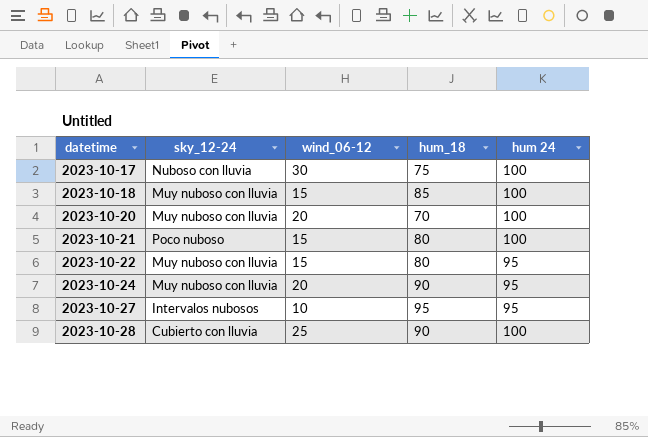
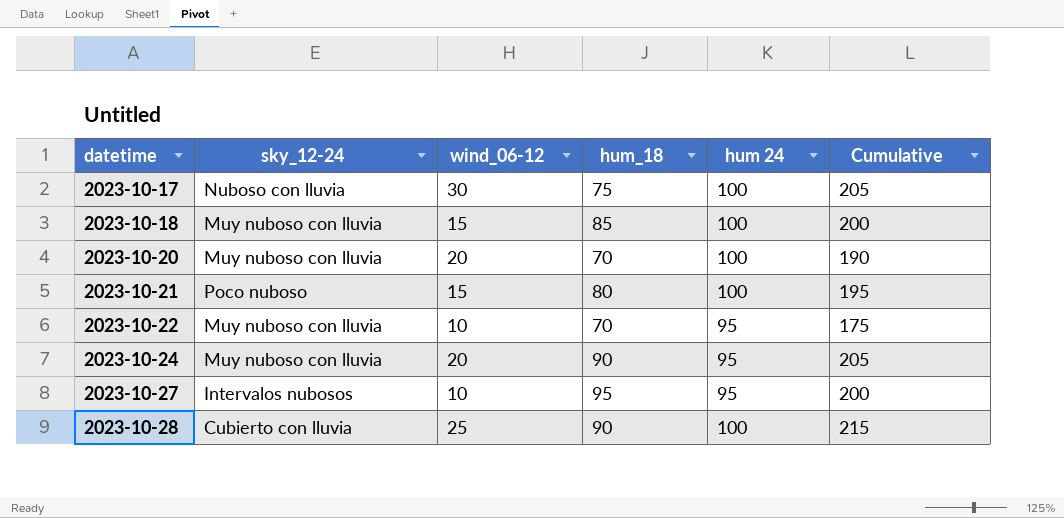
column Cumulative | formula: none -> [wind_06-12] + [hum_18] + [hum 24]
2023-10-22 | wind_06-12: 15 -> 10
2023-10-22 | hum_18: 80 -> 70

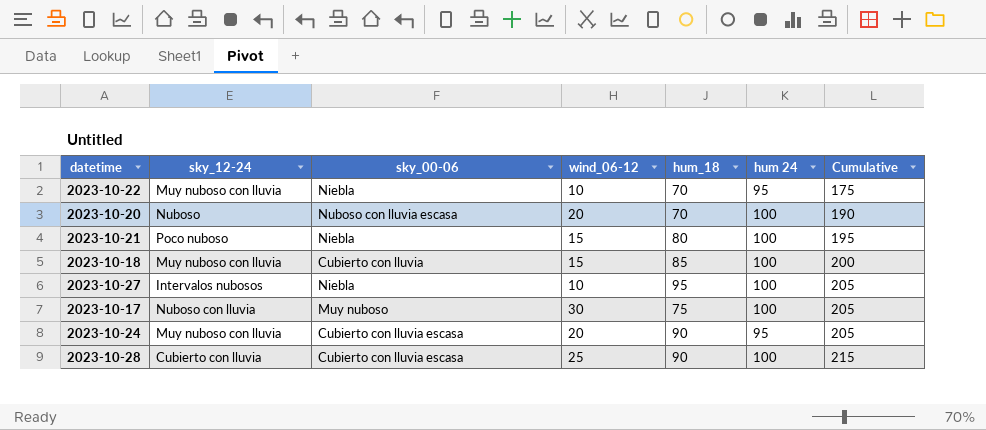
row order: datetime ascending -> Cumulative ascending
column sky_00-06 | position: none -> 3
2023-10-20 | sky_12-24: Muy nuboso con lluvia -> Nuboso
2023-10-27 | hum 24: 95 -> 100
2023-10-27 | Cumulative: 200 -> 205

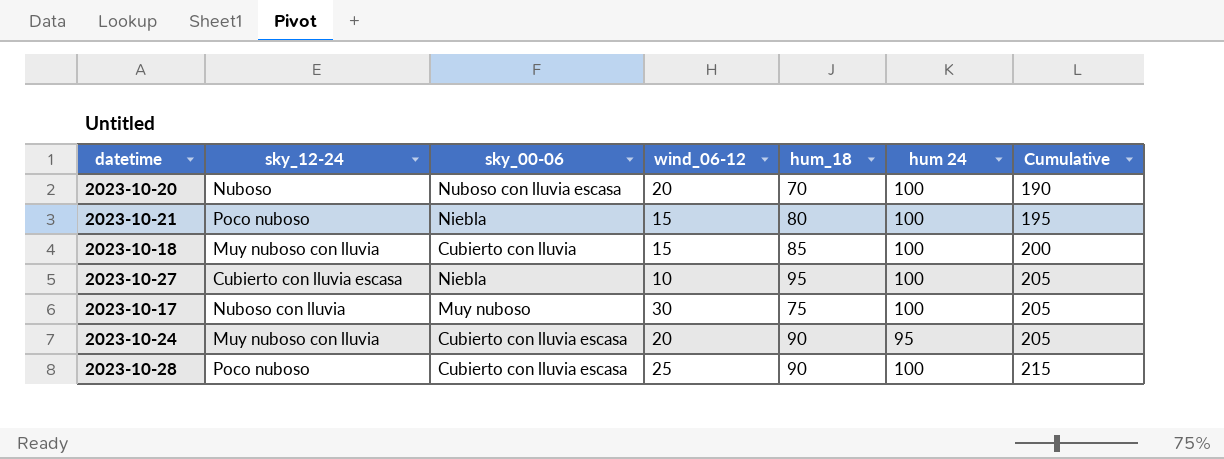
row 2023-10-22: Muy nuboso con lluvia | Niebla | 10 | 70 | 95 | 175 -> none
2023-10-27 | sky_12-24: Intervalos nubosos -> Cubierto con lluvia escasa
2023-10-28 | sky_12-24: Cubierto con lluvia -> Poco nuboso

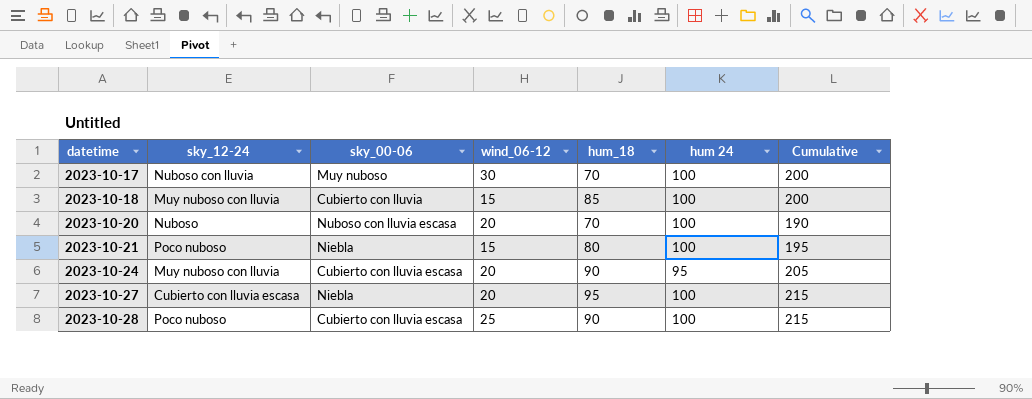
row order: Cumulative ascending -> datetime ascending
2023-10-17 | hum_18: 75 -> 70
2023-10-17 | Cumulative: 205 -> 200
2023-10-27 | wind_06-12: 10 -> 20
2023-10-27 | Cumulative: 205 -> 215

